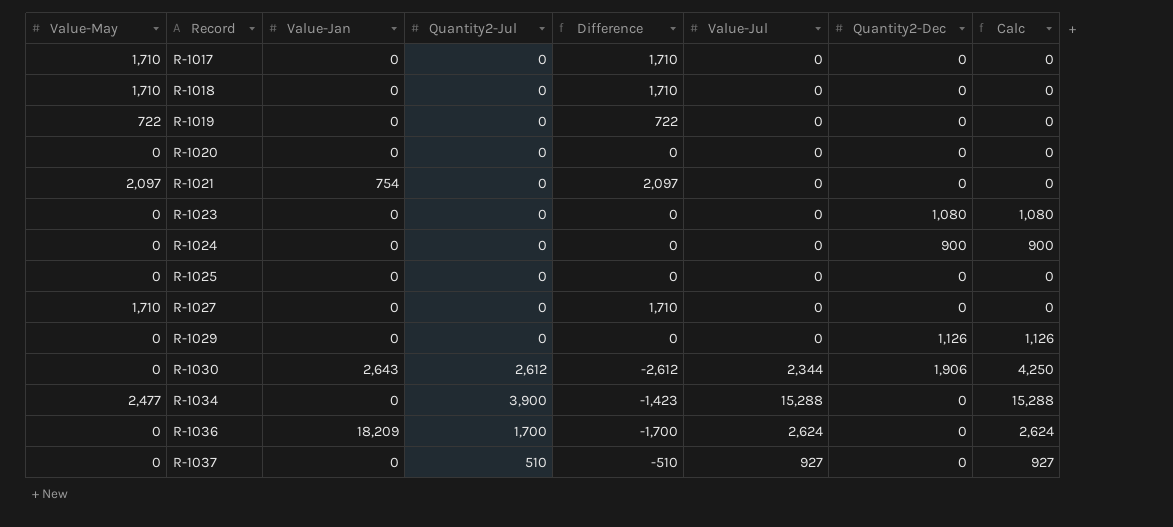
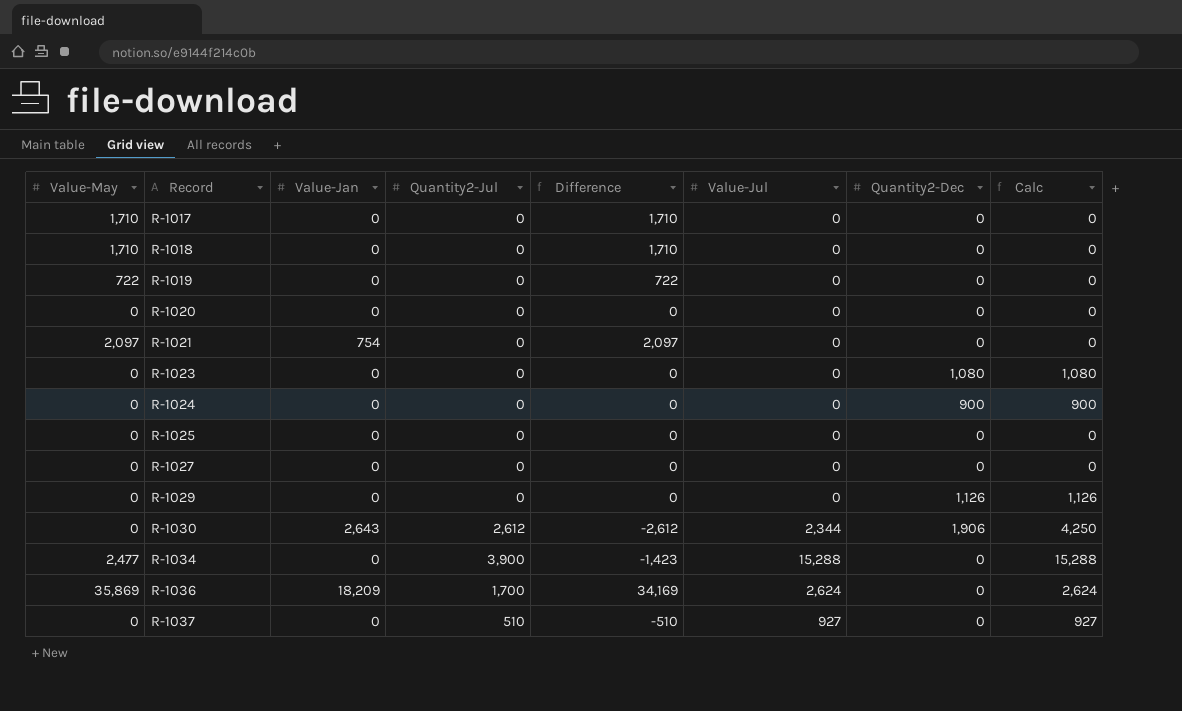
R-1027 | Value-May: 1,710 -> 0
R-1027 | Difference: 1,710 -> 0
R-1036 | Value-May: 0 -> 35,869
R-1036 | Difference: -1,700 -> 34,169

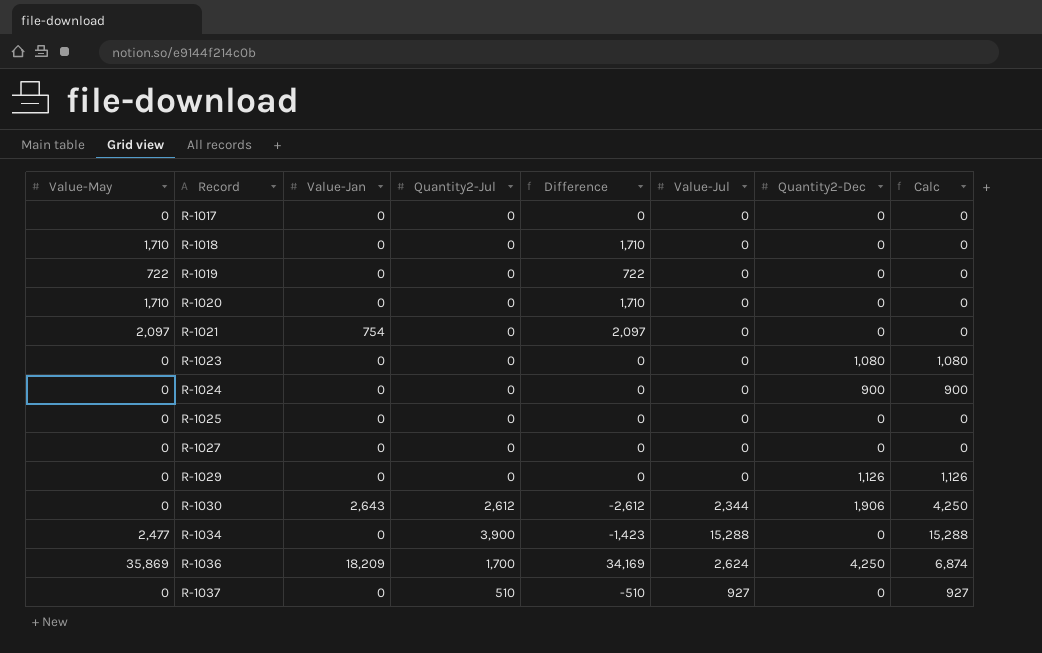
R-1017 | Value-May: 1,710 -> 0
R-1017 | Difference: 1,710 -> 0
R-1020 | Value-May: 0 -> 1,710
R-1020 | Difference: 0 -> 1,710
R-1036 | Quantity2-Dec: 0 -> 4,250
R-1036 | Calc: 2,624 -> 6,874

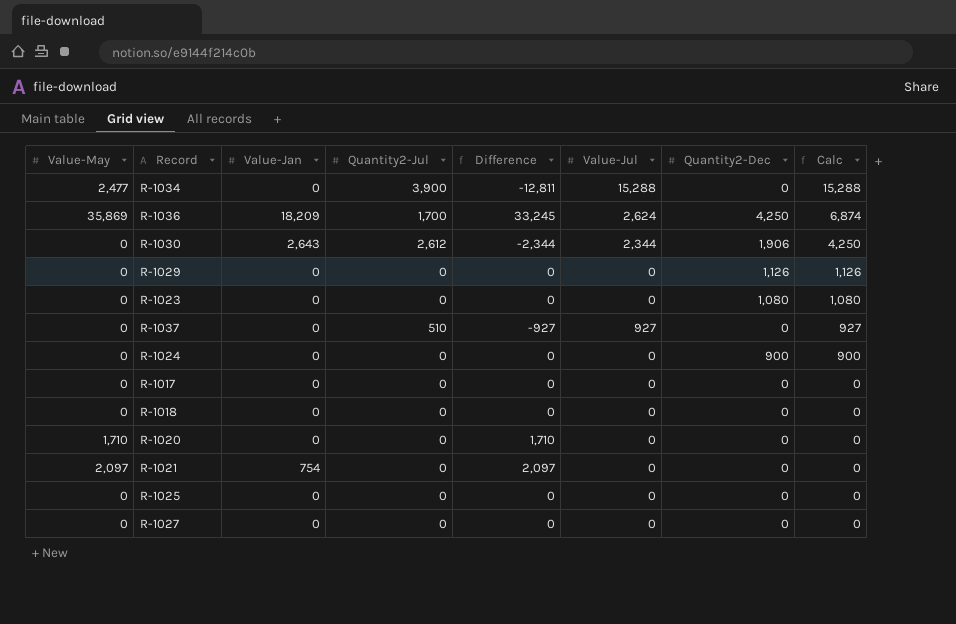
row order: Record ascending -> Calc descending
column Difference | formula: [Value-May] - [Quantity2-Jul] -> [Value-May] - [Value-Jul]
row R-1019: 722 | 0 | 0 | 722 | 0 | 0 | 0 -> none
R-1018 | Value-May: 1,710 -> 0

